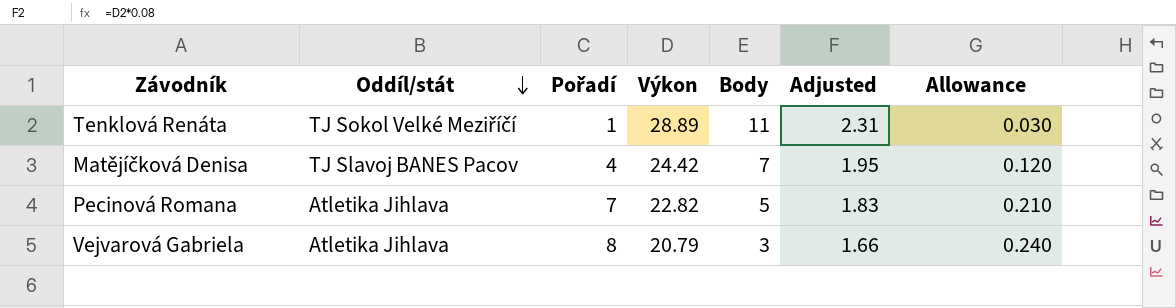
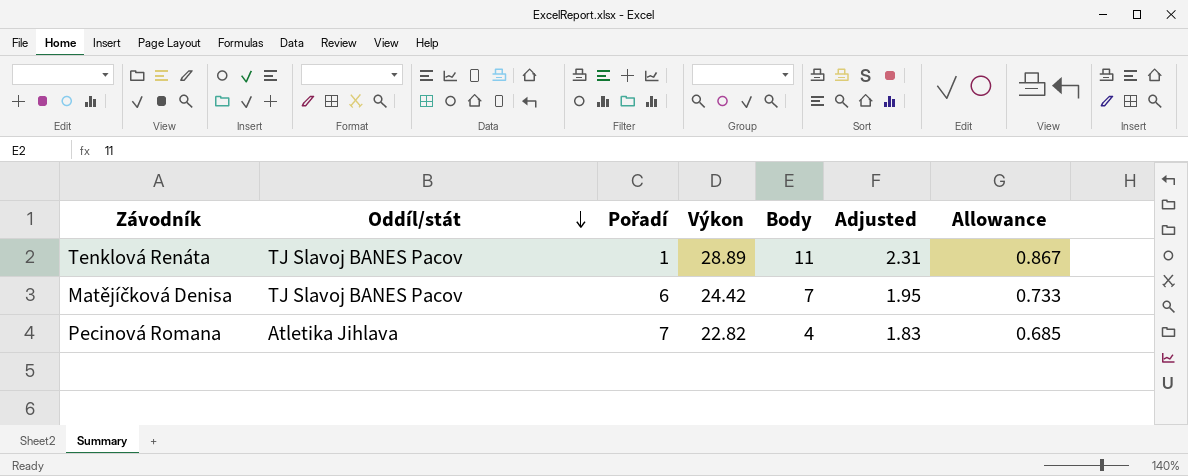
column Allowance | formula: [Pořadí] * 0.03 -> [Výkon] * 0.03
row Vejvarová Gabriela: Atletika Jihlava | 8 | 20.79 | 3 | 1.66 | 0.240 -> none
Tenklová Renáta | Oddíl/stát: TJ Sokol Velké Meziříčí -> TJ Slavoj BANES Pacov
Matějíčková Denisa | Pořadí: 4 -> 6
Pecinová Romana | Body: 5 -> 4

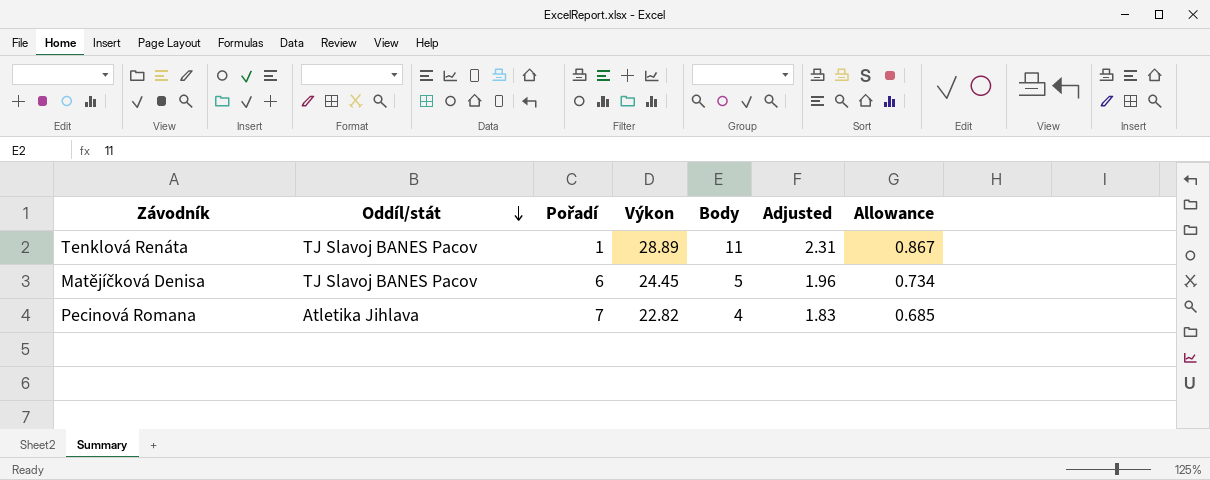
Matějíčková Denisa | Výkon: 24.42 -> 24.45
Matějíčková Denisa | Body: 7 -> 5
Matějíčková Denisa | Adjusted: 1.95 -> 1.96
Matějíčková Denisa | Allowance: 0.733 -> 0.734

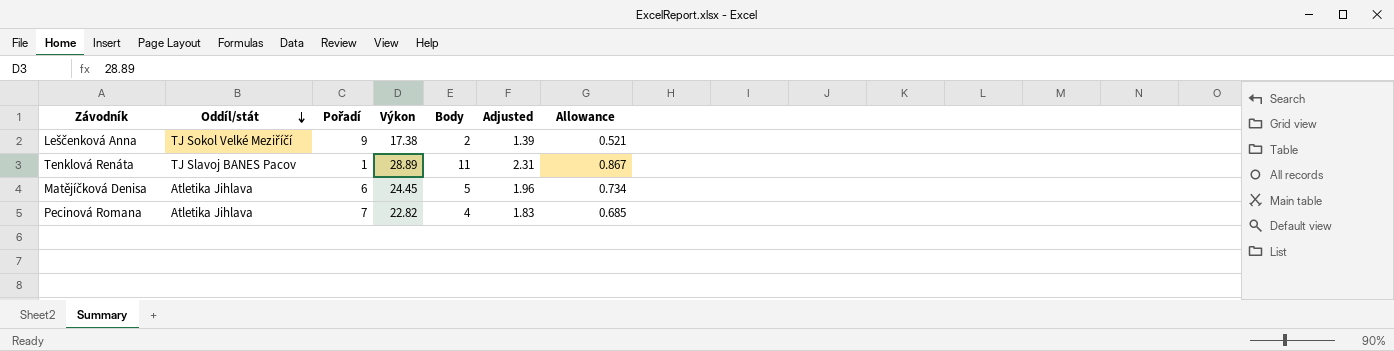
row Leščenková Anna: none -> TJ Sokol Velké Meziříčí | 9 | 17.38 | 2 | 1.39 | 0.521
Matějíčková Denisa | Oddíl/stát: TJ Slavoj BANES Pacov -> Atletika Jihlava

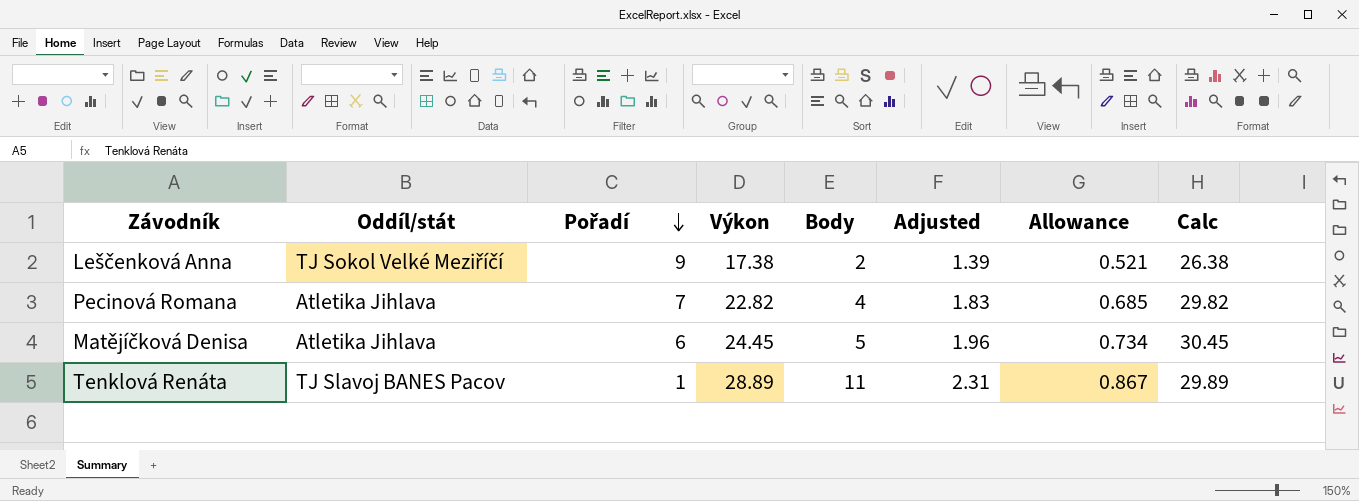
row order: Oddíl/stát descending -> Pořadí descending
column Calc | formula: none -> [Pořadí] + [Výkon]

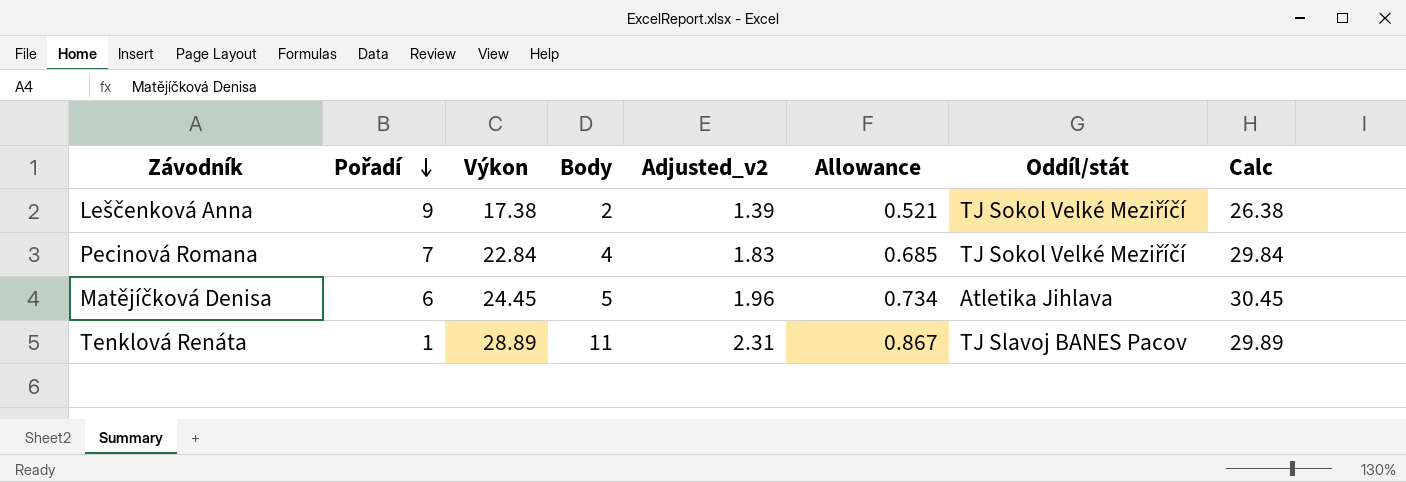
column name: Adjusted -> Adjusted_v2
column Oddíl/stát | position: 2 -> 7
Pecinová Romana | Výkon: 22.82 -> 22.84
Pecinová Romana | Oddíl/stát: Atletika Jihlava -> TJ Sokol Velké Meziříčí
Pecinová Romana | Calc: 29.82 -> 29.84

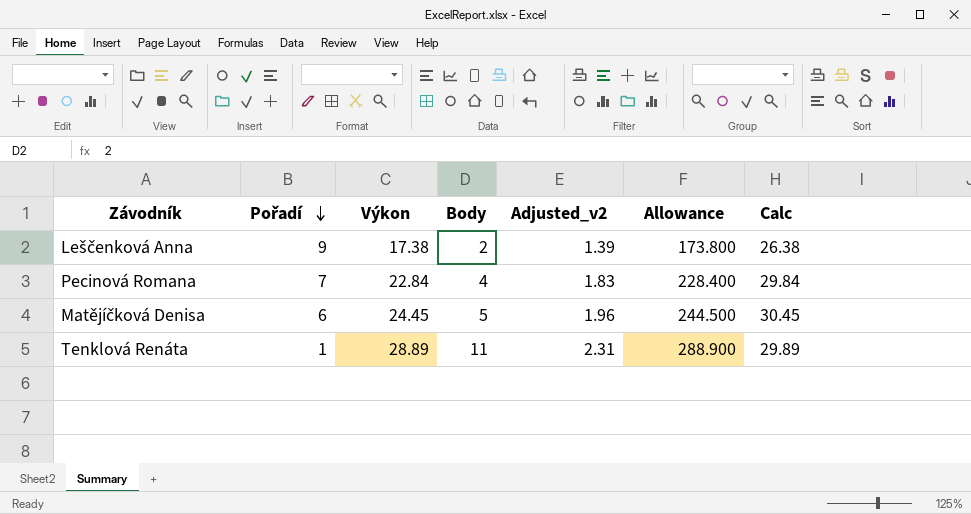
column Oddíl/stát | position: 7 -> none
column Allowance | formula: [Výkon] * 0.03 -> [Výkon] * 10

